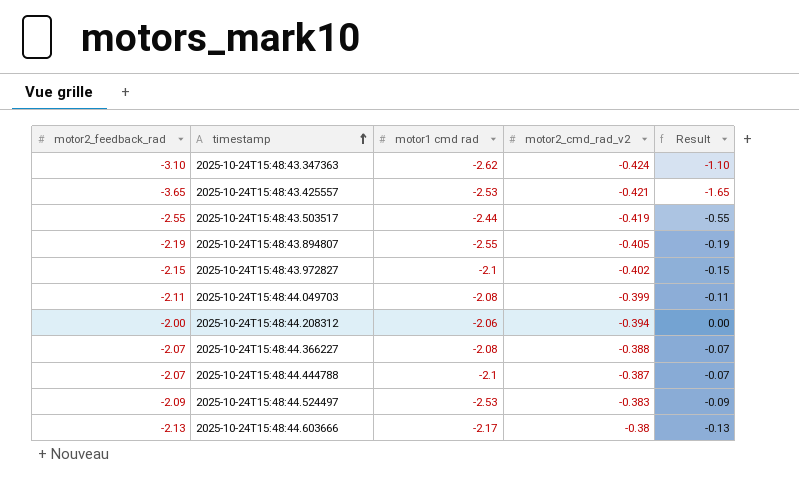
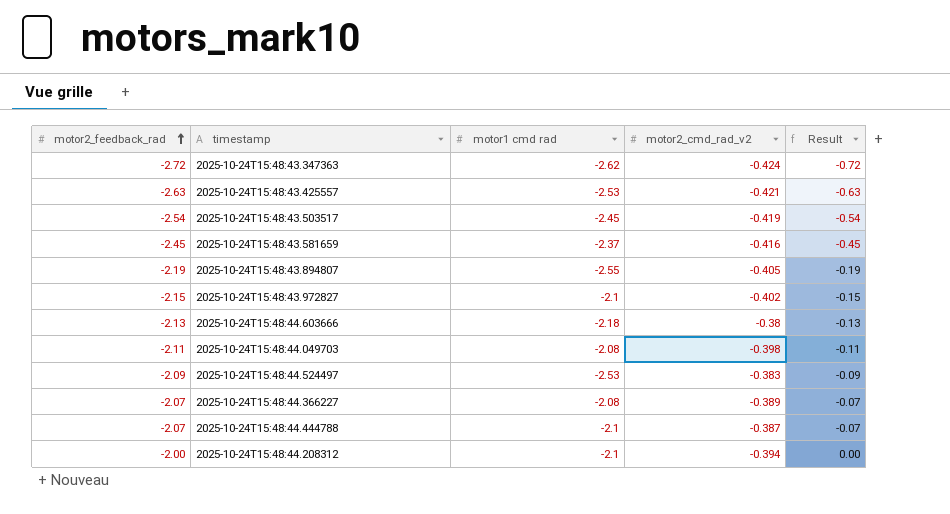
row order: timestamp ascending -> motor2_feedback_rad ascending
2025-10-24T15:48:43.347363 | motor2_feedback_rad: -3.10 -> -2.72
2025-10-24T15:48:43.347363 | Result: -1.10 -> -0.72
2025-10-24T15:48:43.425557 | motor2_feedback_rad: -3.65 -> -2.63
2025-10-24T15:48:43.425557 | Result: -1.65 -> -0.63
2025-10-24T15:48:43.503517 | motor2_feedback_rad: -2.55 -> -2.54
2025-10-24T15:48:43.503517 | motor1 cmd rad: -2.44 -> -2.45
2025-10-24T15:48:43.503517 | Result: -0.55 -> -0.54
row 2025-10-24T15:48:43.581659: none -> -2.45 | -2.37 | -0.416 | -0.45
2025-10-24T15:48:44.603666 | motor1 cmd rad: -2.17 -> -2.18
2025-10-24T15:48:44.049703 | motor2_cmd_rad_v2: -0.399 -> -0.398
2025-10-24T15:48:44.366227 | motor2_cmd_rad_v2: -0.388 -> -0.389
2025-10-24T15:48:44.208312 | motor1 cmd rad: -2.06 -> -2.1

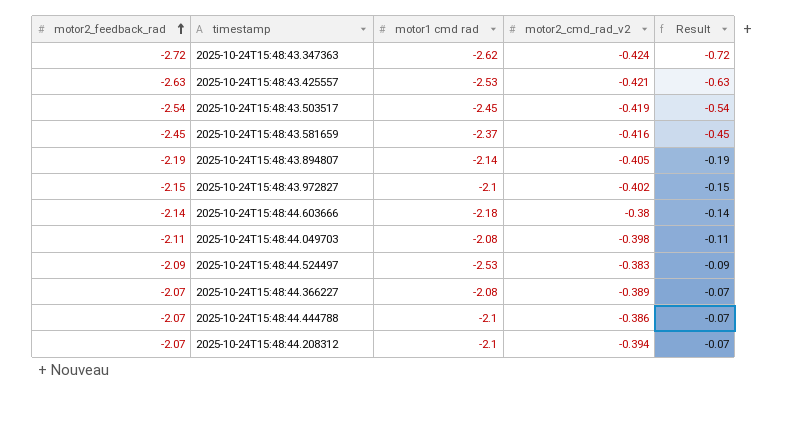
2025-10-24T15:48:43.894807 | motor1 cmd rad: -2.55 -> -2.14
2025-10-24T15:48:44.603666 | motor2_feedback_rad: -2.13 -> -2.14
2025-10-24T15:48:44.603666 | Result: -0.13 -> -0.14
2025-10-24T15:48:44.444788 | motor2_cmd_rad_v2: -0.387 -> -0.386
2025-10-24T15:48:44.208312 | motor2_feedback_rad: -2.00 -> -2.07
2025-10-24T15:48:44.208312 | Result: 0.00 -> -0.07

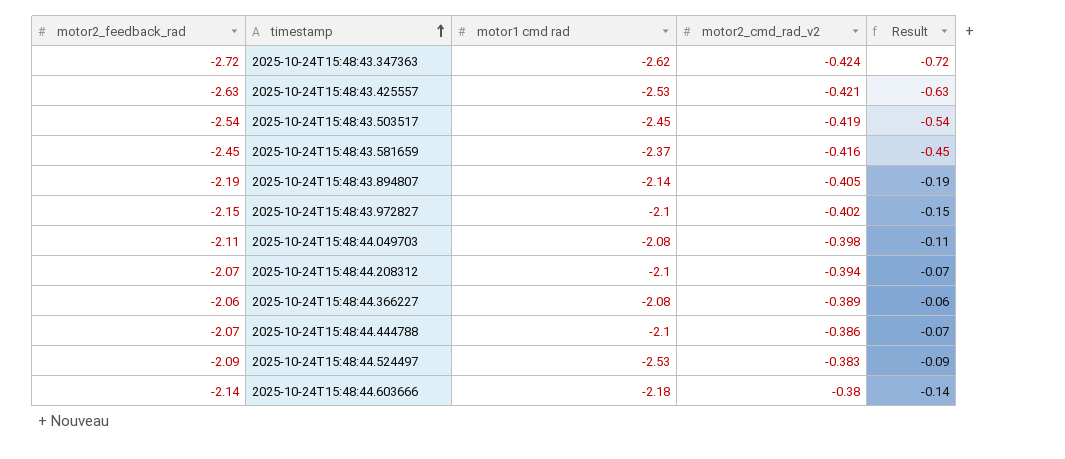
row order: motor2_feedback_rad ascending -> timestamp ascending
2025-10-24T15:48:44.366227 | motor2_feedback_rad: -2.07 -> -2.06
2025-10-24T15:48:44.366227 | Result: -0.07 -> -0.06

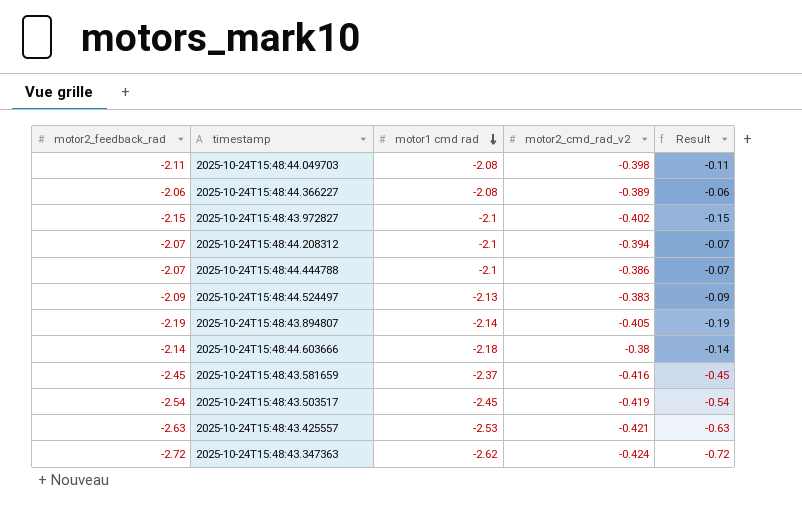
row order: timestamp ascending -> motor1 cmd rad descending
2025-10-24T15:48:44.524497 | motor1 cmd rad: -2.53 -> -2.13

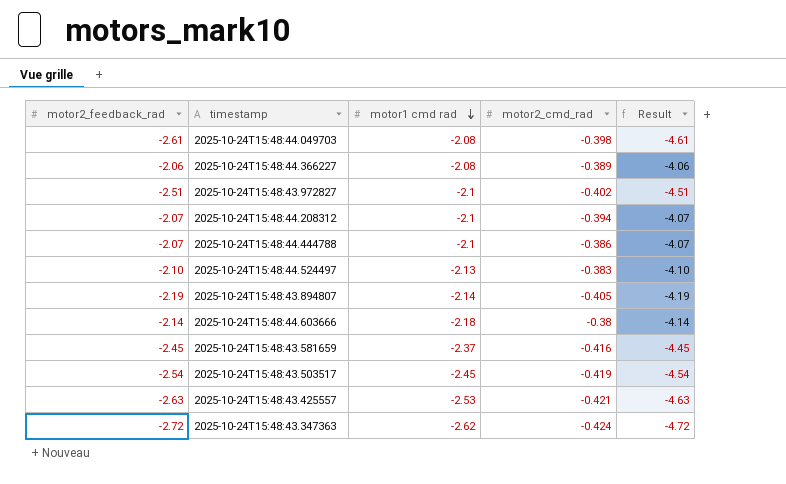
column name: motor2_cmd_rad_v2 -> motor2_cmd_rad
column Result | formula: [motor2_feedback_rad] + 2 -> [motor2_feedback_rad] - 2
2025-10-24T15:48:44.049703 | motor2_feedback_rad: -2.11 -> -2.61
2025-10-24T15:48:43.972827 | motor2_feedback_rad: -2.15 -> -2.51
2025-10-24T15:48:44.524497 | motor2_feedback_rad: -2.09 -> -2.10

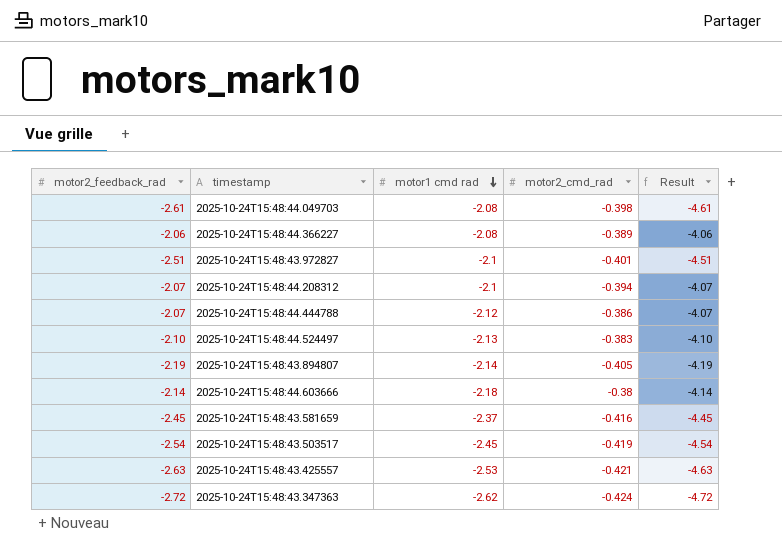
2025-10-24T15:48:43.972827 | motor2_cmd_rad: -0.402 -> -0.401
2025-10-24T15:48:44.444788 | motor1 cmd rad: -2.1 -> -2.12

